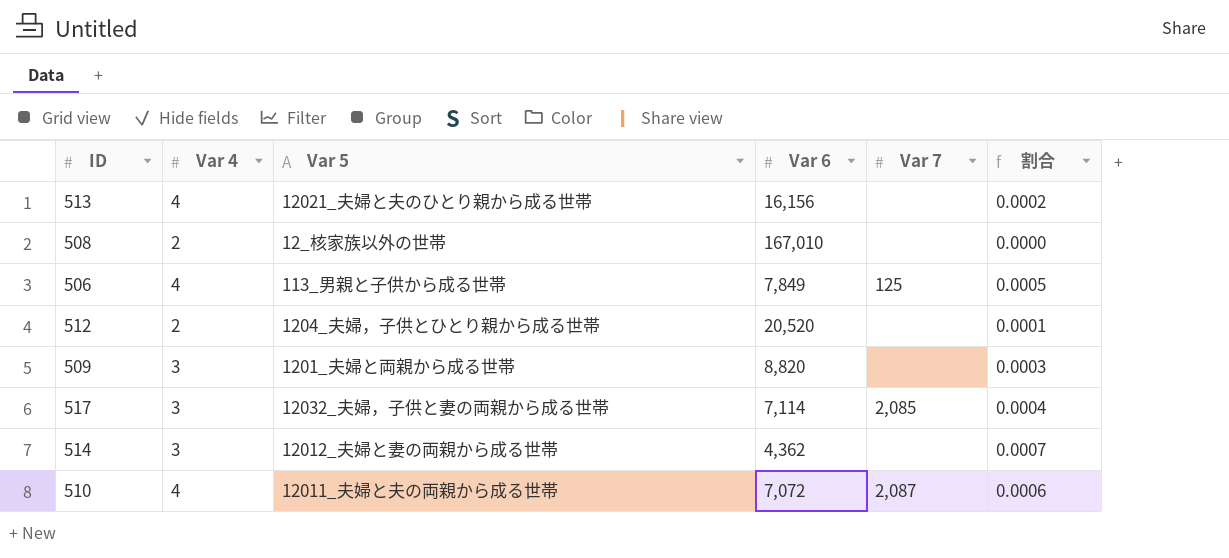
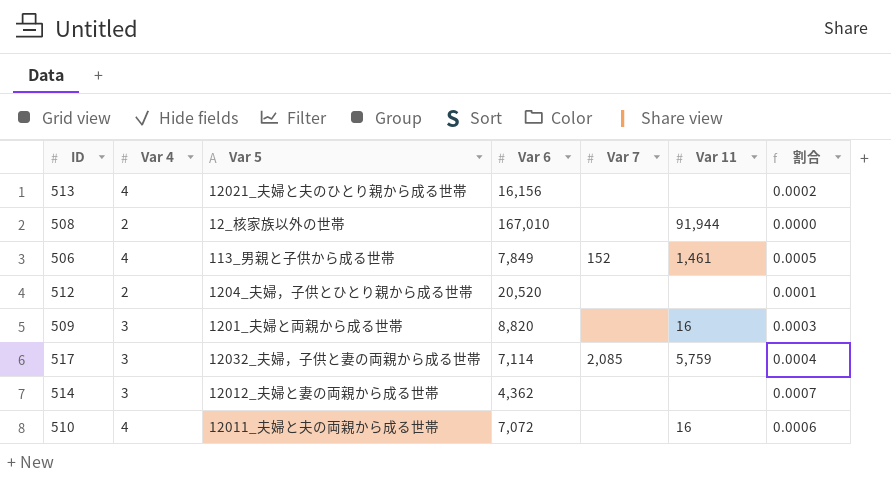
column Var 11 | position: none -> 6
506 | Var 7: 125 -> 152
510 | Var 7: 2,087 -> none

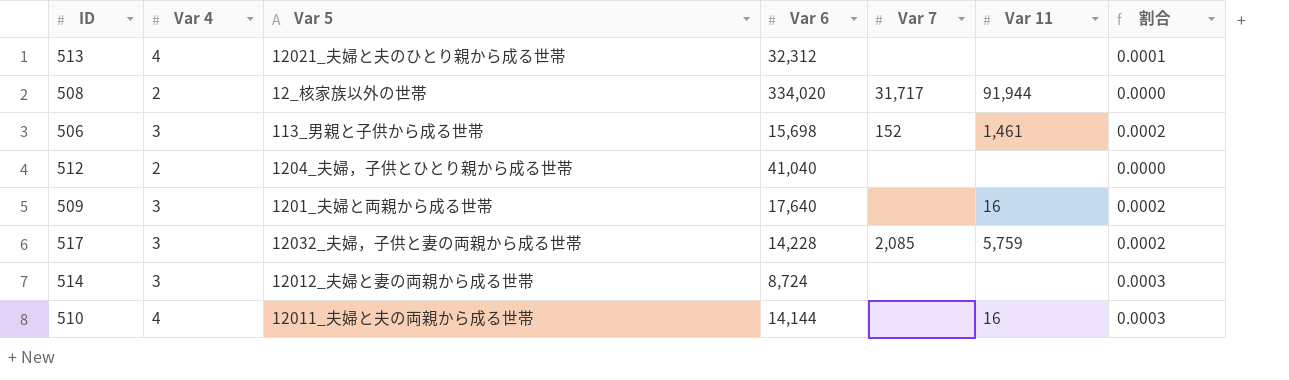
513 | Var 6: 16,156 -> 32,312
513 | 割合: 0.0002 -> 0.0001
508 | Var 6: 167,010 -> 334,020
508 | Var 7: none -> 31,717
506 | Var 4: 4 -> 3
506 | Var 6: 7,849 -> 15,698
506 | 割合: 0.0005 -> 0.0002
512 | Var 6: 20,520 -> 41,040
512 | 割合: 0.0001 -> 0.0000
509 | Var 6: 8,820 -> 17,640
509 | 割合: 0.0003 -> 0.0002
517 | Var 6: 7,114 -> 14,228
517 | 割合: 0.0004 -> 0.0002
514 | Var 6: 4,362 -> 8,724
514 | 割合: 0.0007 -> 0.0003
510 | Var 6: 7,072 -> 14,144
510 | 割合: 0.0006 -> 0.0003

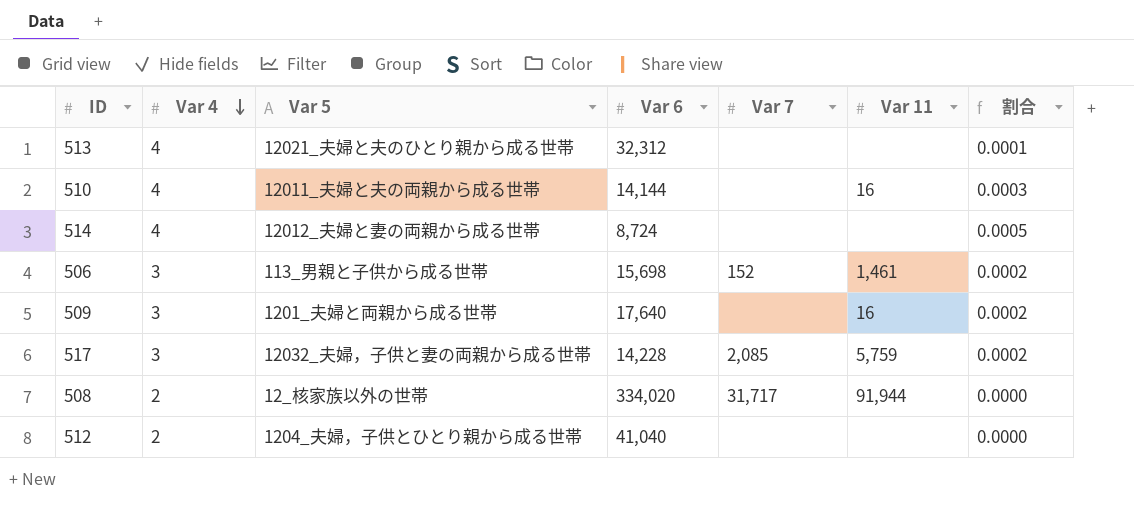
row order: none -> Var 4 descending
514 | Var 4: 3 -> 4
514 | 割合: 0.0003 -> 0.0005

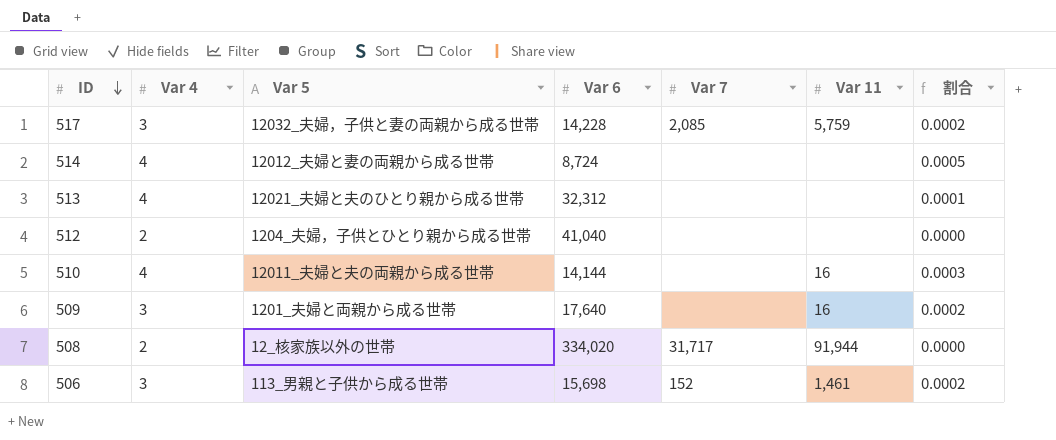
row order: Var 4 descending -> ID descending

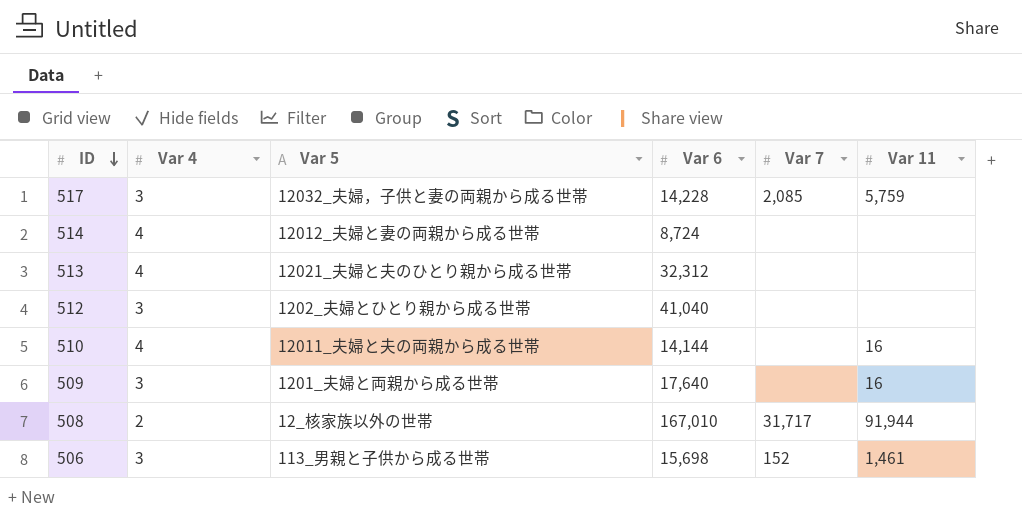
column 割合 | formula: [Var 4] / [Var 6] -> none
512 | Var 4: 2 -> 3
512 | Var 5: 1204_夫婦，子供とひとり親から成る世帯 -> 1202_夫婦とひとり親から成る世帯
508 | Var 6: 334,020 -> 167,010

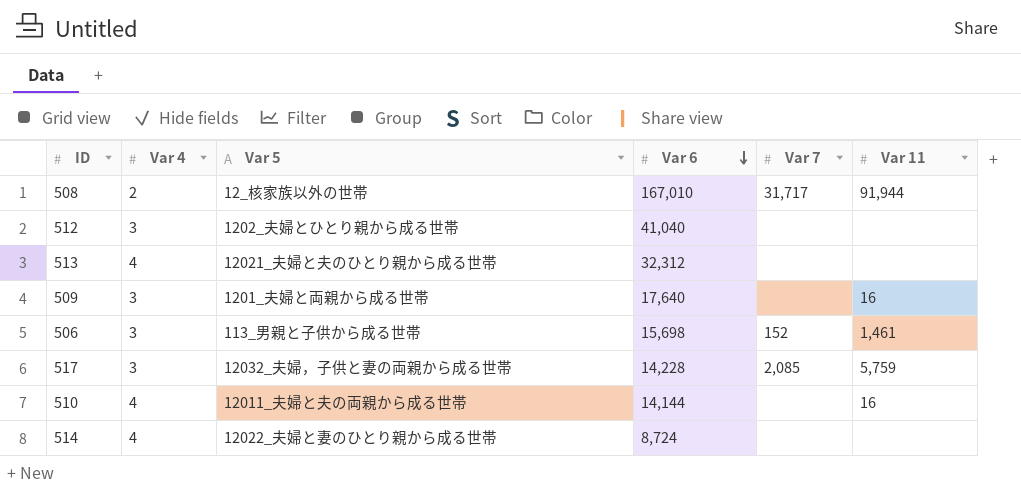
row order: ID descending -> Var 6 descending
514 | Var 5: 12012_夫婦と妻の両親から成る世帯 -> 12022_夫婦と妻のひとり親から成る世帯

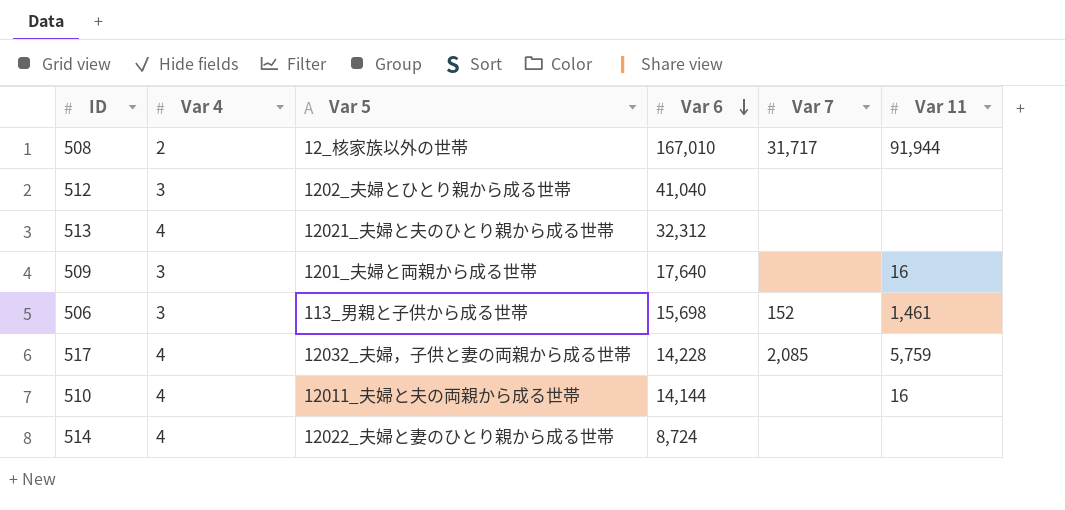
517 | Var 4: 3 -> 4

